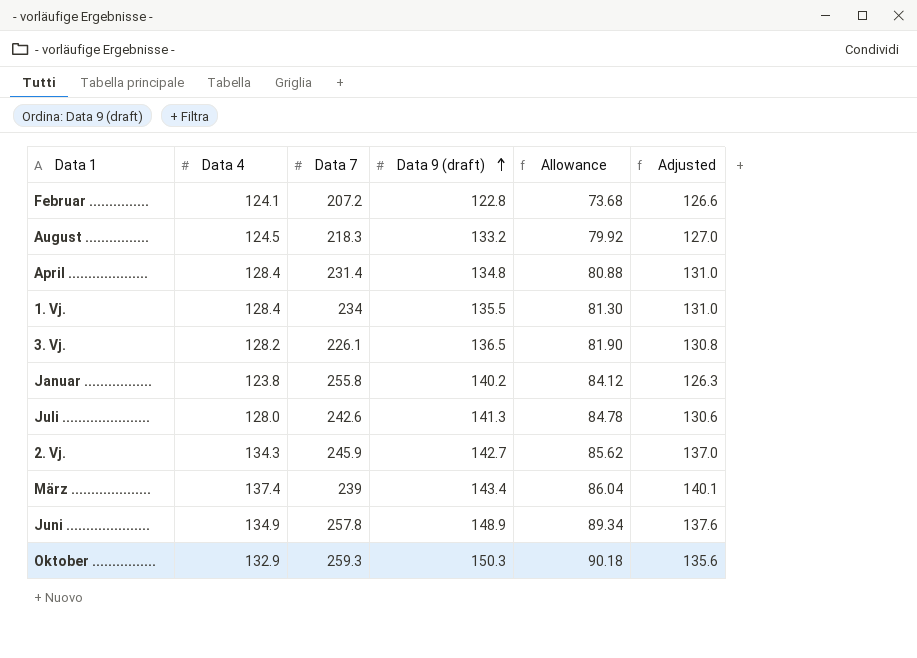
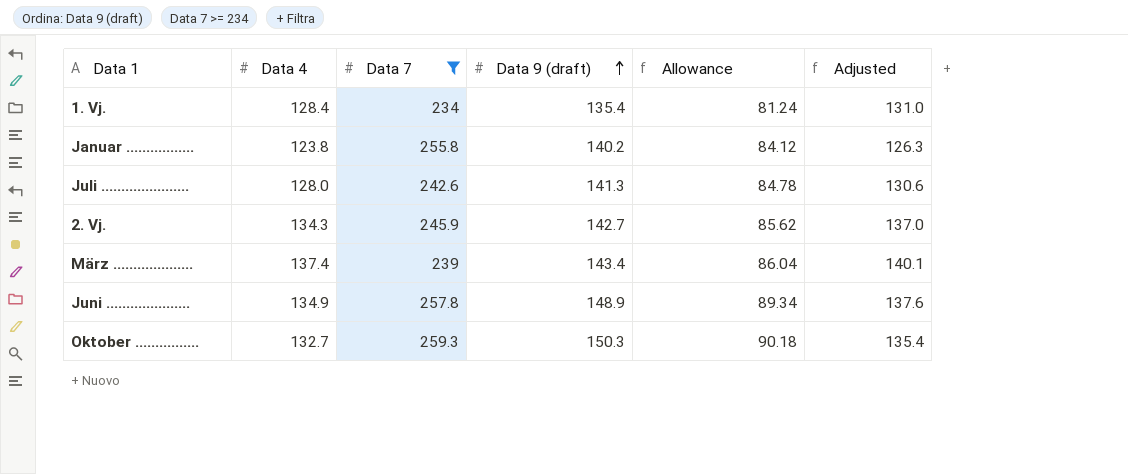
filter: none -> Data 7 >= 234
1. Vj. | Data 9 (draft): 135.5 -> 135.4
1. Vj. | Allowance: 81.30 -> 81.24
Oktober ................ | Data 4: 132.9 -> 132.7
Oktober ................ | Adjusted: 135.6 -> 135.4

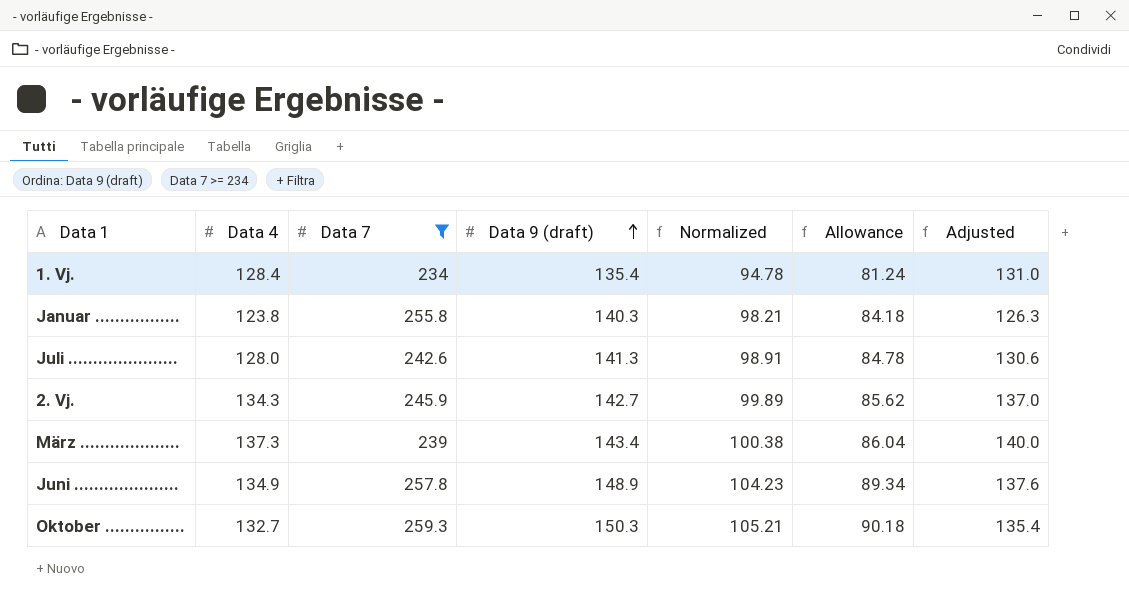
column Normalized | formula: none -> [Data 9 (draft)] * 0.7
Januar ................. | Data 9 (draft): 140.2 -> 140.3
Januar ................. | Allowance: 84.12 -> 84.18
März .................... | Data 4: 137.4 -> 137.3
März .................... | Adjusted: 140.1 -> 140.0

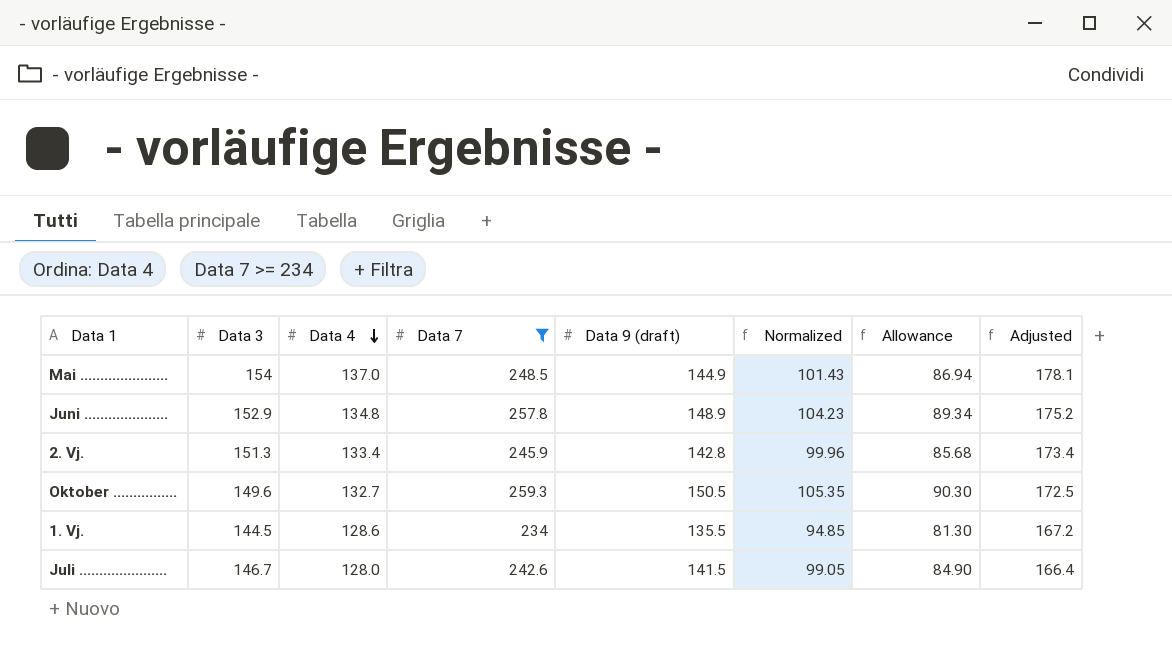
row order: Data 9 (draft) ascending -> Data 4 descending
column Data 3 | position: none -> 2
column Adjusted | formula: [Data 4] * 1.02 -> [Data 4] * 1.3
row Januar .................: 123.8 | 255.8 | 140.3 | 98.21 | 84.18 | 126.3 -> none
row März ....................: 137.3 | 239 | 143.4 | 100.38 | 86.04 | 140.0 -> none
row Mai ......................: none -> 154 | 137.0 | 248.5 | 144.9 | 101.43 | 86.94 | 178.1
Juni ..................... | Data 4: 134.9 -> 134.8
2. Vj. | Data 4: 134.3 -> 133.4
2. Vj. | Data 9 (draft): 142.7 -> 142.8
2. Vj. | Normalized: 99.89 -> 99.96
2. Vj. | Allowance: 85.62 -> 85.68
Oktober ................ | Data 9 (draft): 150.3 -> 150.5
Oktober ................ | Normalized: 105.21 -> 105.35
Oktober ................ | Allowance: 90.18 -> 90.30
1. Vj. | Data 4: 128.4 -> 128.6
1. Vj. | Data 9 (draft): 135.4 -> 135.5
1. Vj. | Normalized: 94.78 -> 94.85
1. Vj. | Allowance: 81.24 -> 81.30
Juli ...................... | Data 9 (draft): 141.3 -> 141.5
Juli ...................... | Normalized: 98.91 -> 99.05
Juli ...................... | Allowance: 84.78 -> 84.90

